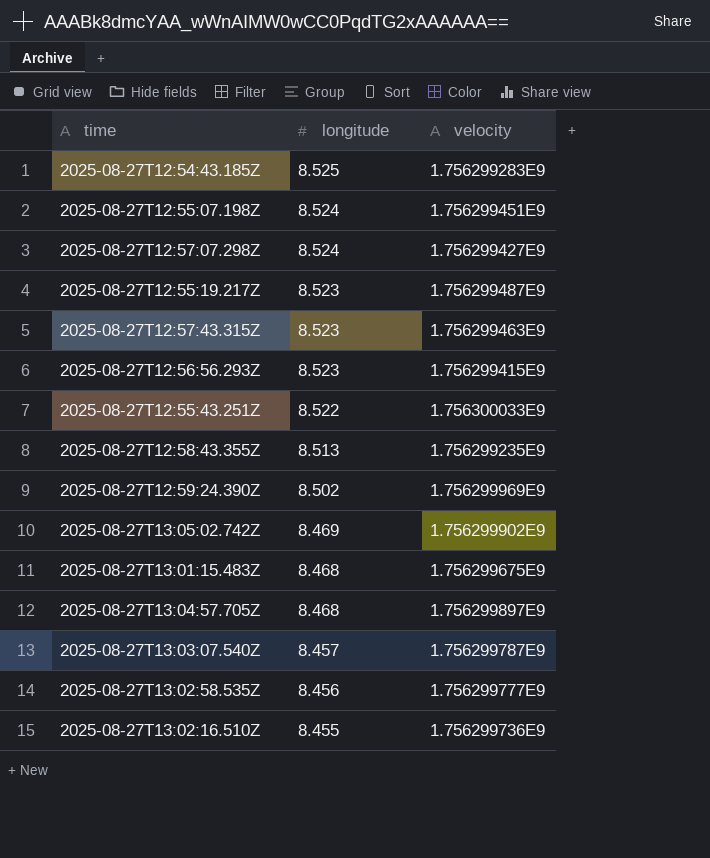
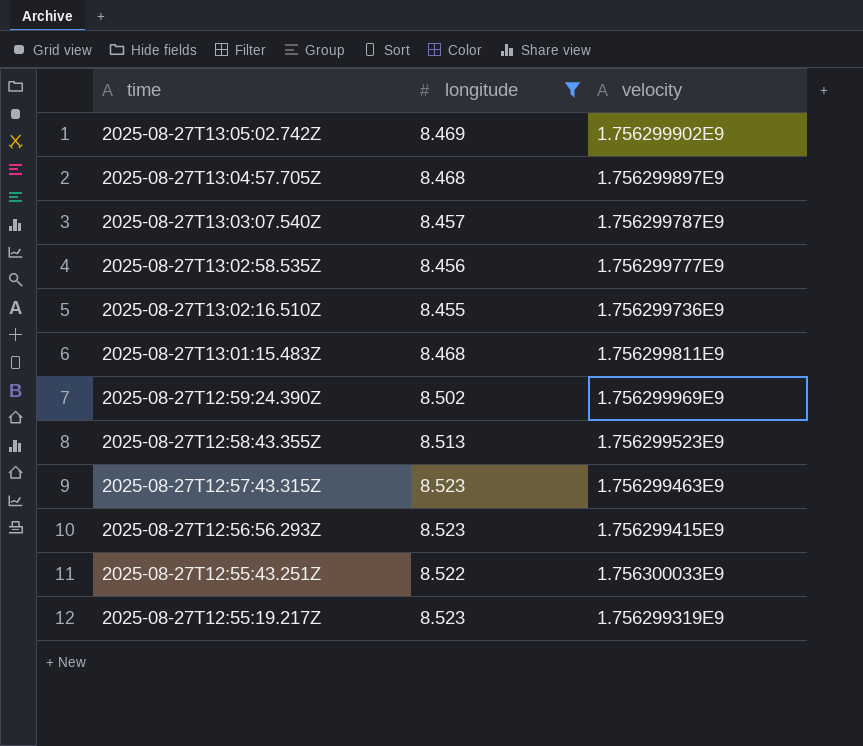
filter: none -> longitude <= 8.523
row order: longitude descending -> time descending
2025-08-27T13:01:15.483Z | velocity: 1.756299675E9 -> 1.756299811E9
2025-08-27T12:58:43.355Z | velocity: 1.756299235E9 -> 1.756299523E9
2025-08-27T12:55:19.217Z | velocity: 1.756299487E9 -> 1.756299319E9

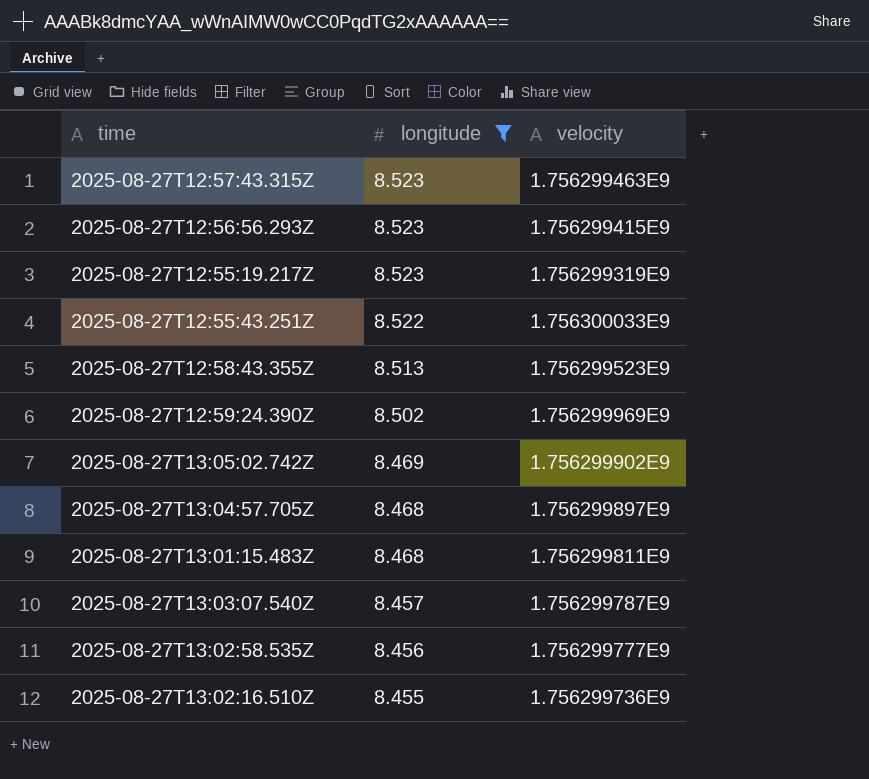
row order: time descending -> longitude descending

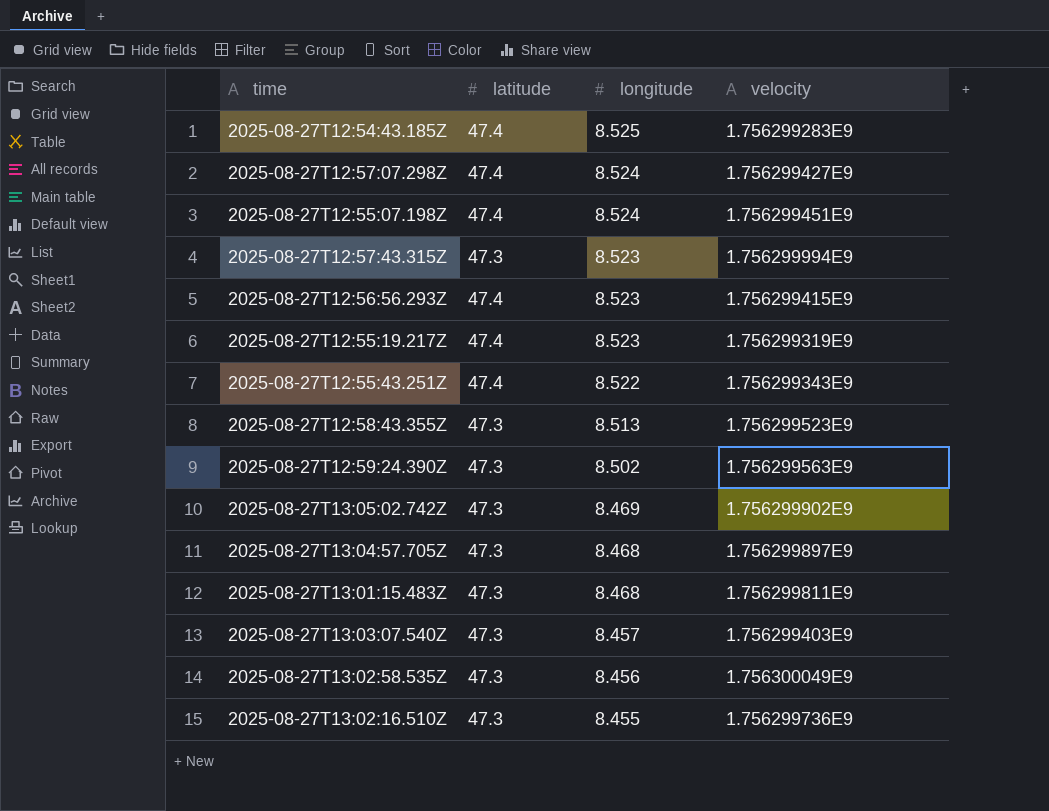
filter: longitude <= 8.523 -> none
column latitude | position: none -> 2
2025-08-27T12:57:43.315Z | velocity: 1.756299463E9 -> 1.756299994E9
2025-08-27T12:55:43.251Z | velocity: 1.756300033E9 -> 1.756299343E9
2025-08-27T12:59:24.390Z | velocity: 1.756299969E9 -> 1.756299563E9
2025-08-27T13:03:07.540Z | velocity: 1.756299787E9 -> 1.756299403E9
2025-08-27T13:02:58.535Z | velocity: 1.756299777E9 -> 1.756300049E9

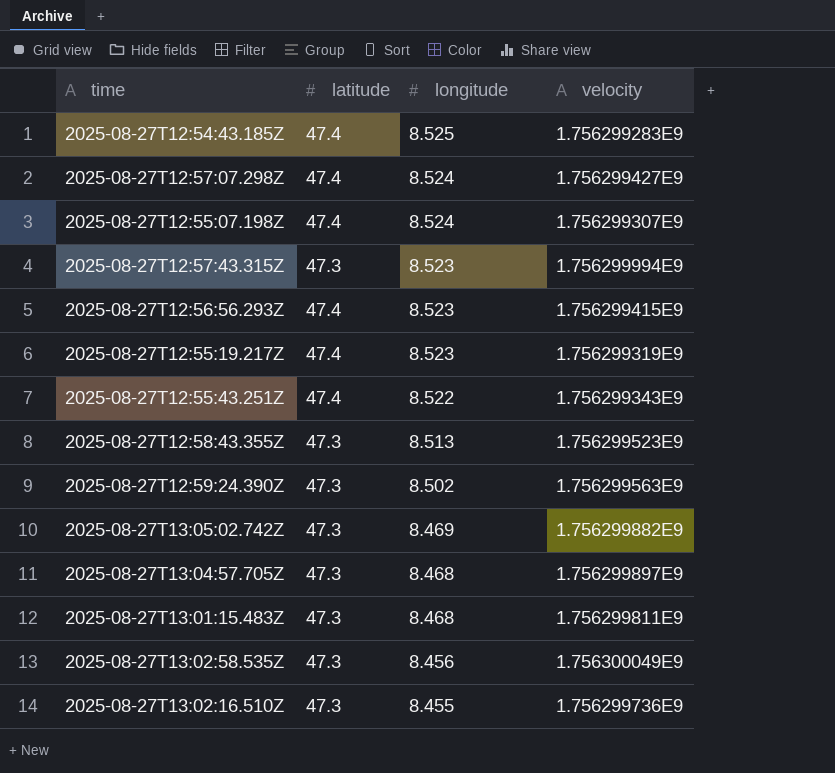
row 2025-08-27T13:03:07.540Z: 47.3 | 8.457 | 1.756299403E9 -> none
2025-08-27T12:55:07.198Z | velocity: 1.756299451E9 -> 1.756299307E9
2025-08-27T13:05:02.742Z | velocity: 1.756299902E9 -> 1.756299882E9

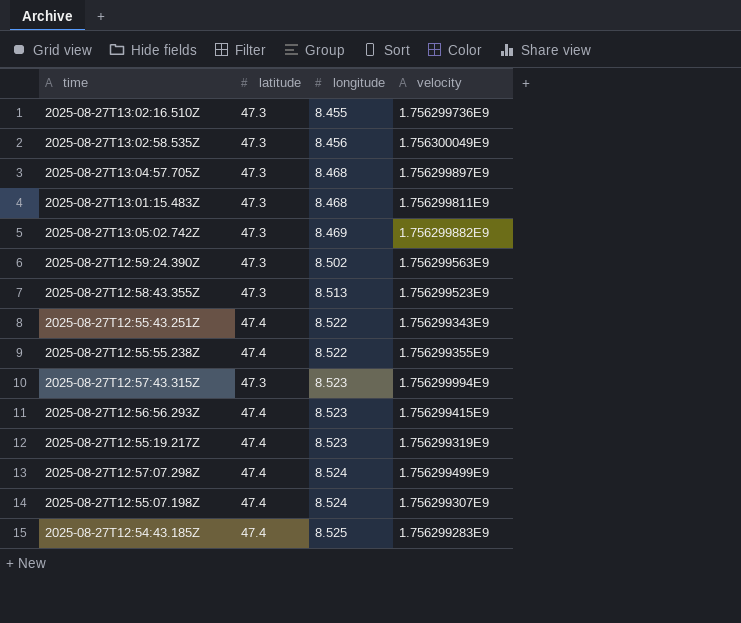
row order: longitude descending -> longitude ascending
row 2025-08-27T12:55:55.238Z: none -> 47.4 | 8.522 | 1.756299355E9
2025-08-27T12:57:07.298Z | velocity: 1.756299427E9 -> 1.756299499E9

